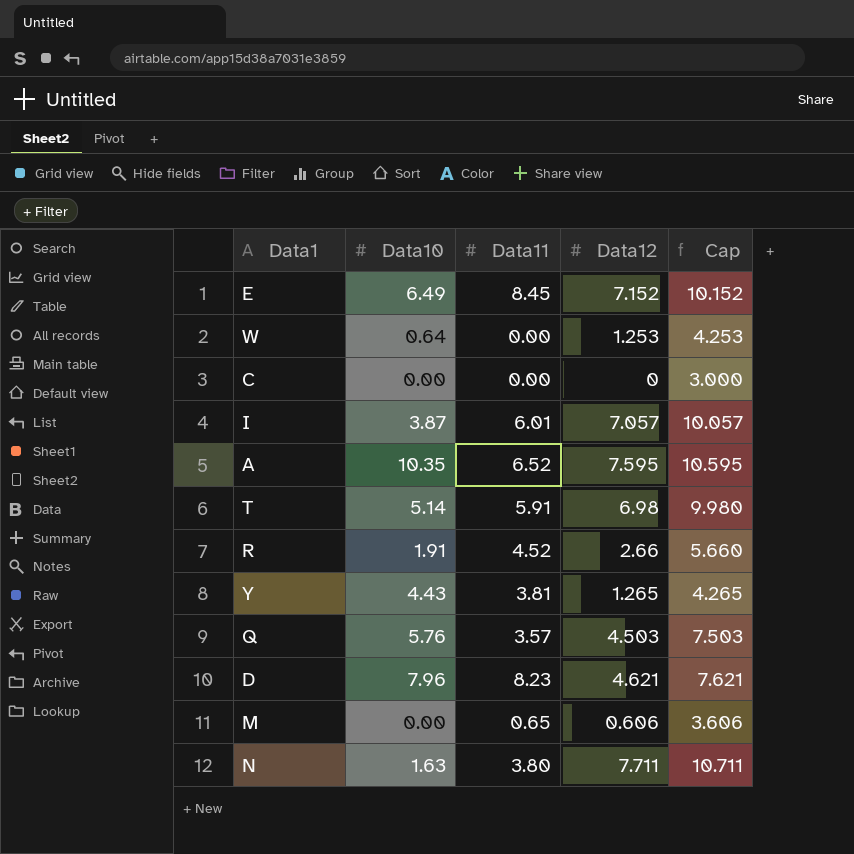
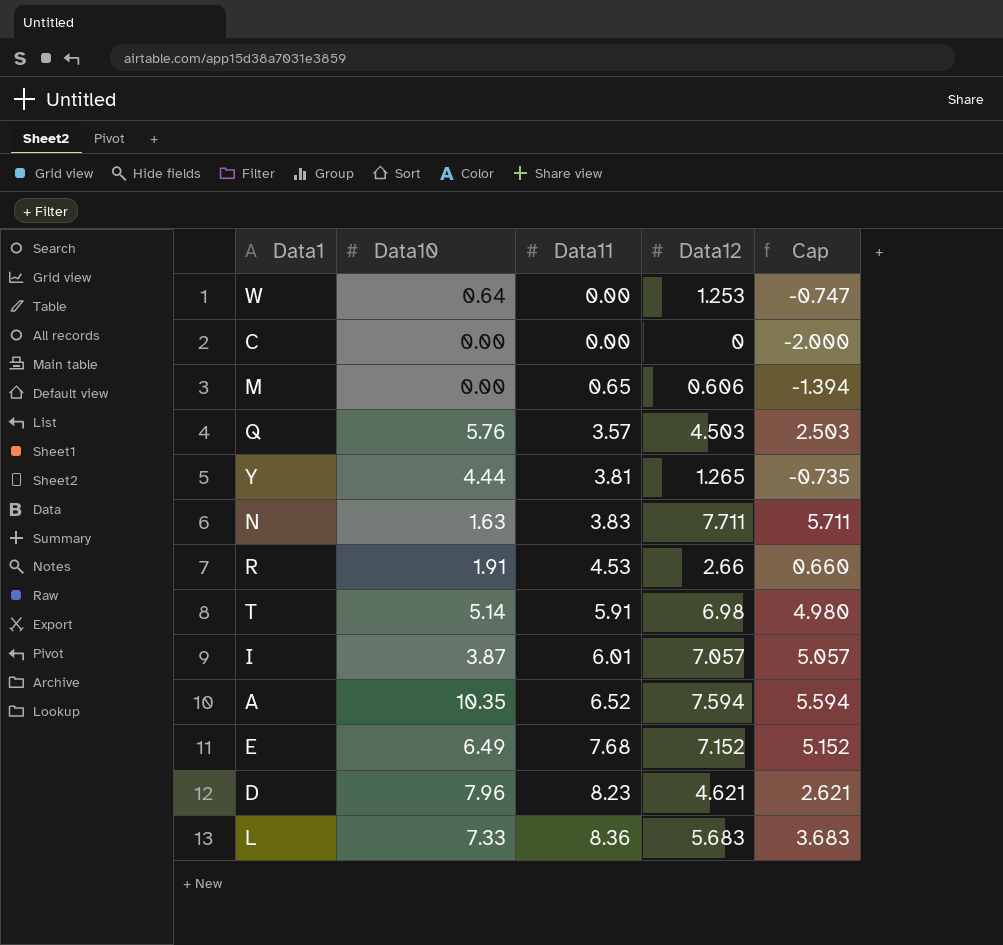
row order: none -> Data11 ascending
column Cap | formula: [Data12] + 3 -> [Data12] - 2
Y | Data10: 4.43 -> 4.44
N | Data11: 3.80 -> 3.83
R | Data11: 4.52 -> 4.53
A | Data12: 7.595 -> 7.594
E | Data11: 8.45 -> 7.68
row L: none -> 7.33 | 8.36 | 5.683 | 3.683

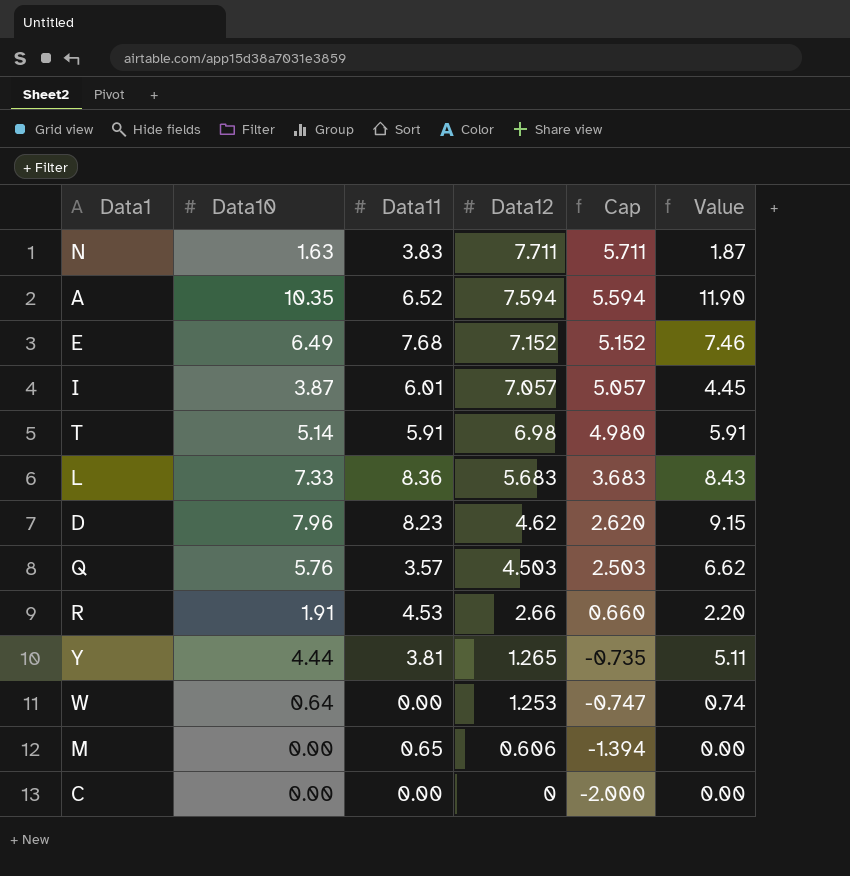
row order: Data11 ascending -> Data12 descending
column Value | formula: none -> [Data10] * 1.15
D | Data12: 4.621 -> 4.62
D | Cap: 2.621 -> 2.620

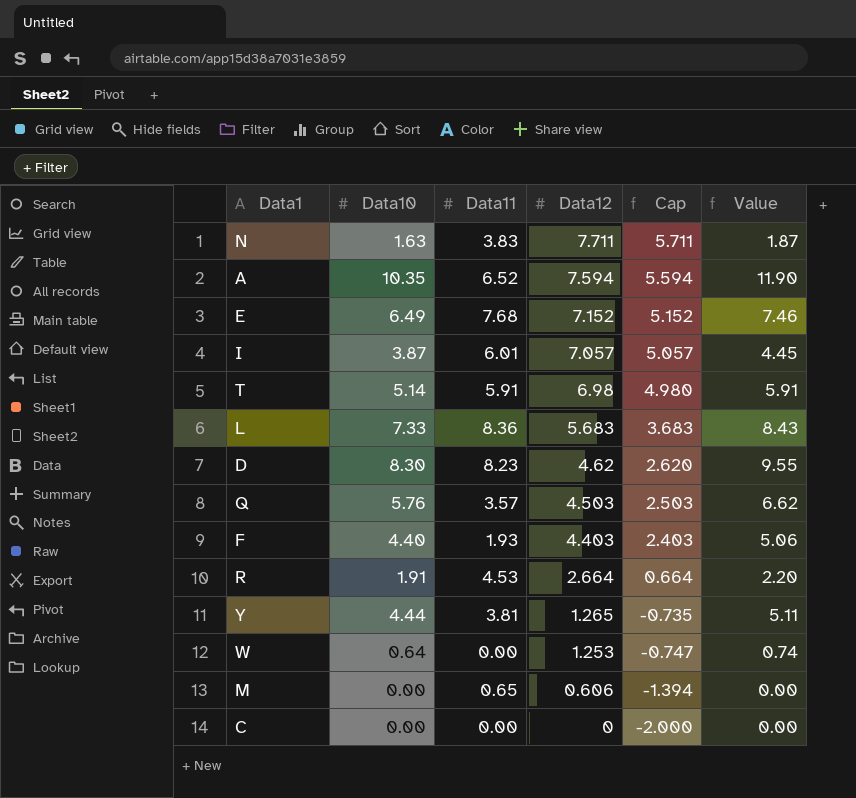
D | Data10: 7.96 -> 8.30
D | Value: 9.15 -> 9.55
row F: none -> 4.40 | 1.93 | 4.403 | 2.403 | 5.06
R | Data12: 2.66 -> 2.664
R | Cap: 0.660 -> 0.664

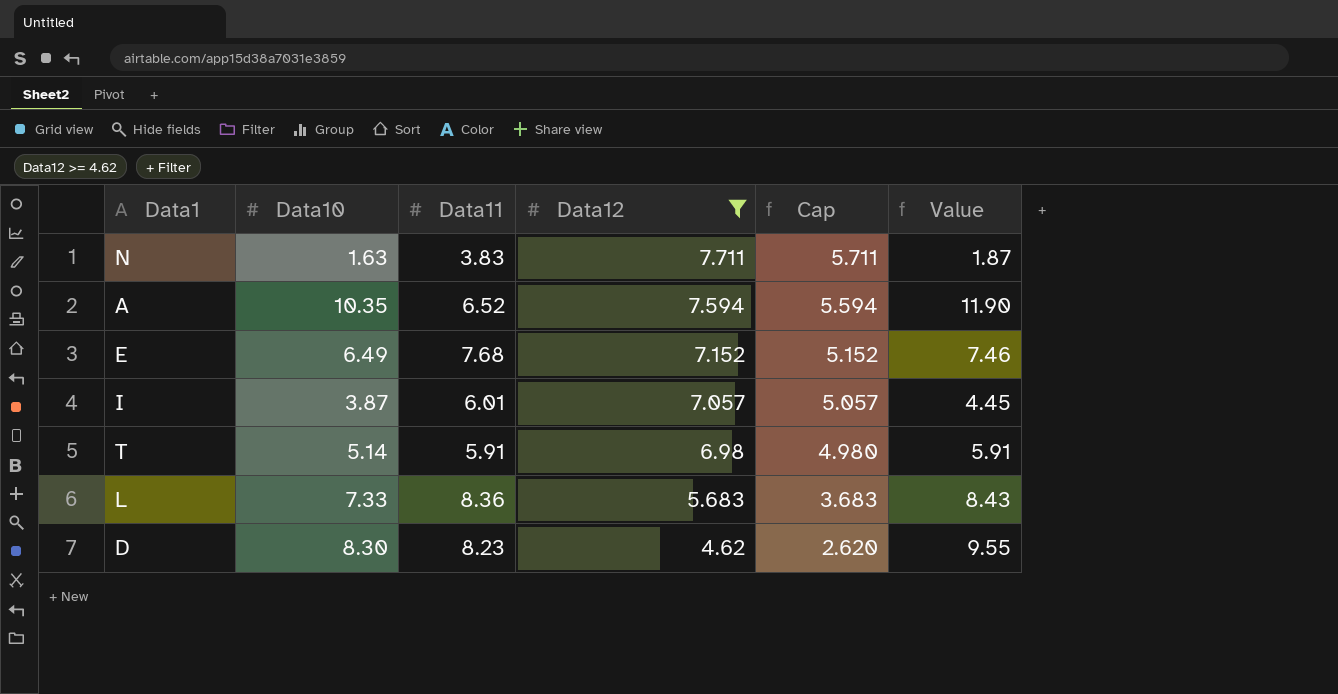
filter: none -> Data12 >= 4.62

